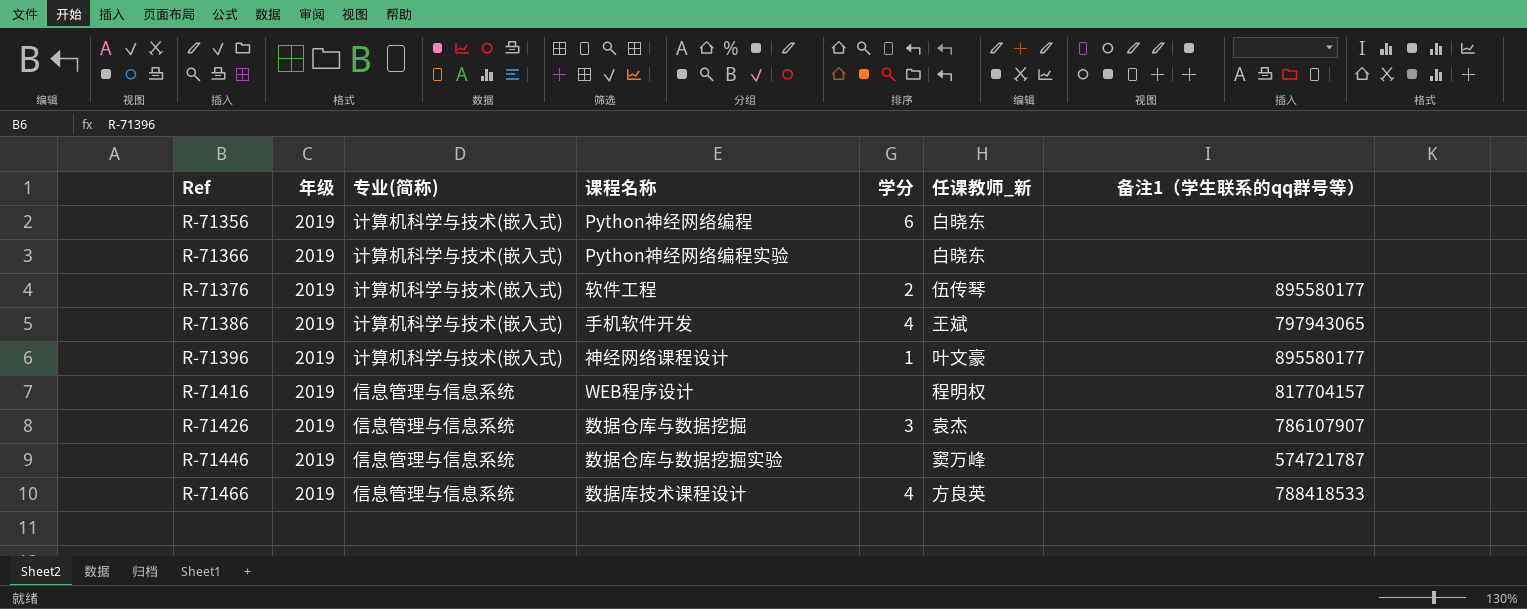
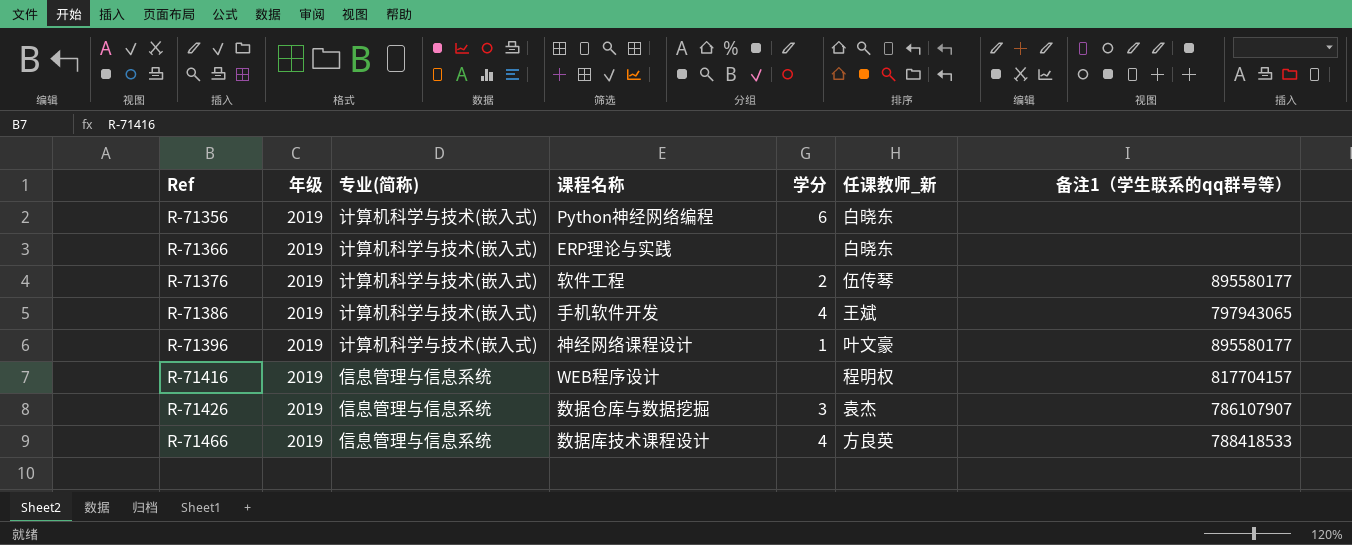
row R-71446: 2019 | 信息管理与信息系统 | 数据仓库与数据挖掘实验 | none | 窦万峰 | 574721787 -> none
R-71366 | 课程名称: Python神经网络编程实验 -> ERP理论与实践

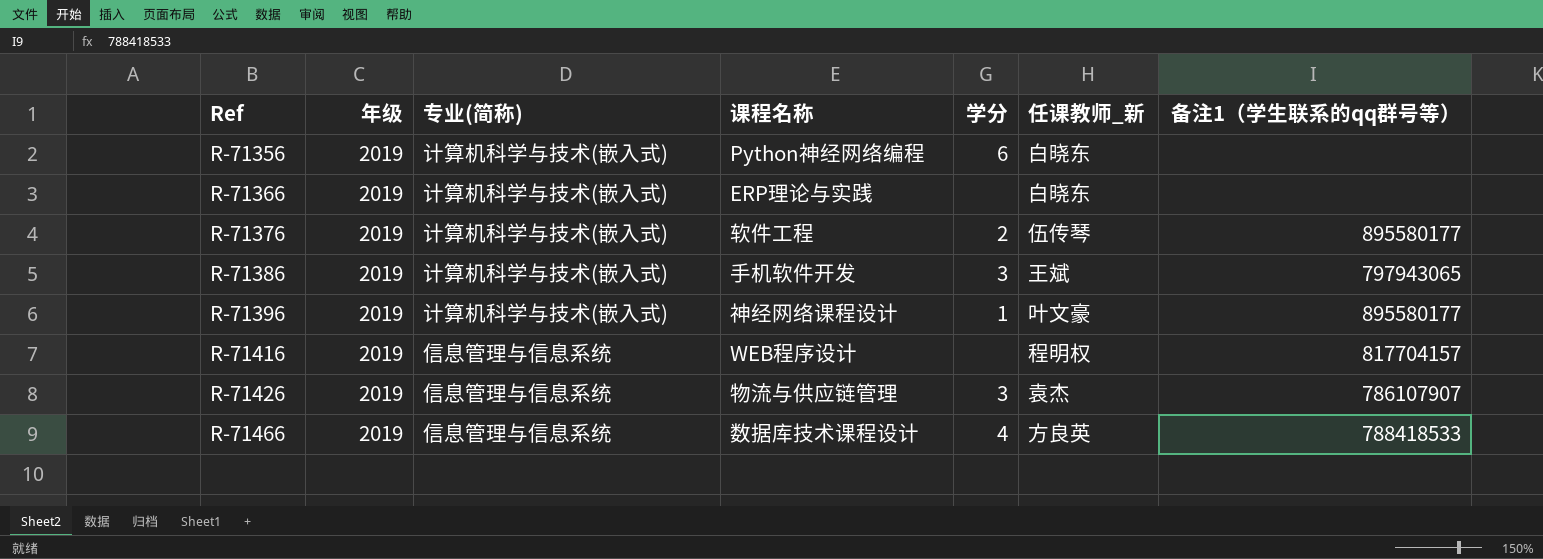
R-71386 | 学分: 4 -> 3
R-71426 | 课程名称: 数据仓库与数据挖掘 -> 物流与供应链管理

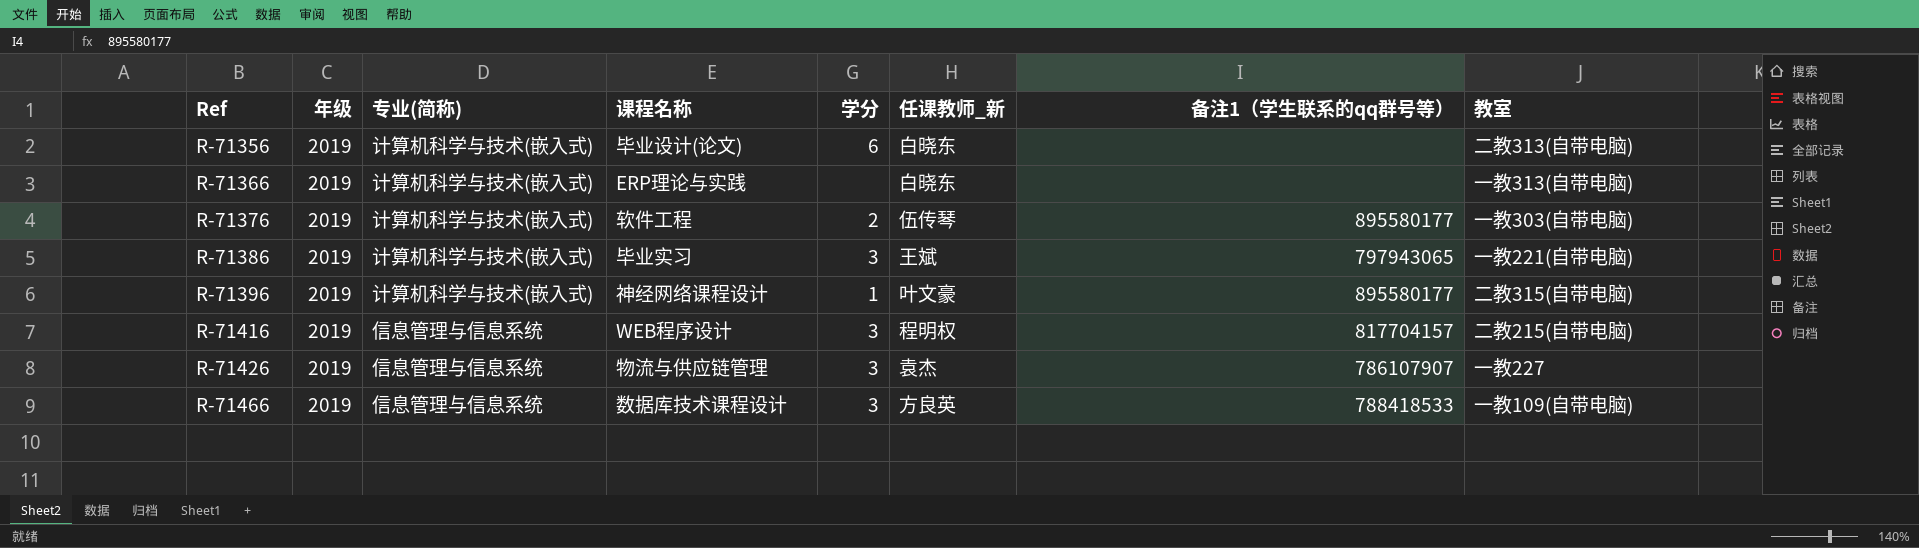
column 教室 | position: none -> 8
R-71356 | 课程名称: Python神经网络编程 -> 毕业设计(论文)
R-71386 | 课程名称: 手机软件开发 -> 毕业实习
R-71416 | 学分: none -> 3
R-71466 | 学分: 4 -> 3

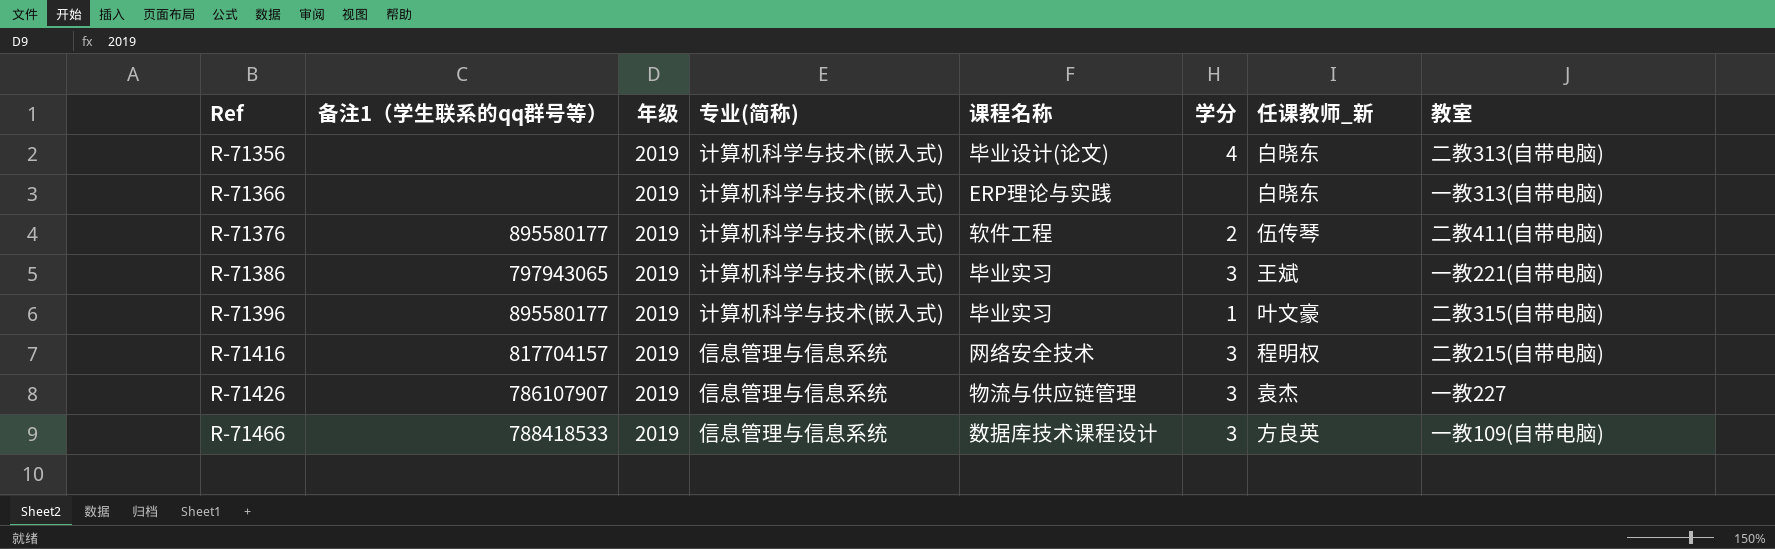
column 备注1（学生联系的qq群号等） | position: 7 -> 2
R-71356 | 学分: 6 -> 4
R-71376 | 教室: 一教303(自带电脑) -> 二教411(自带电脑)
R-71396 | 课程名称: 神经网络课程设计 -> 毕业实习
R-71416 | 课程名称: WEB程序设计 -> 网络安全技术

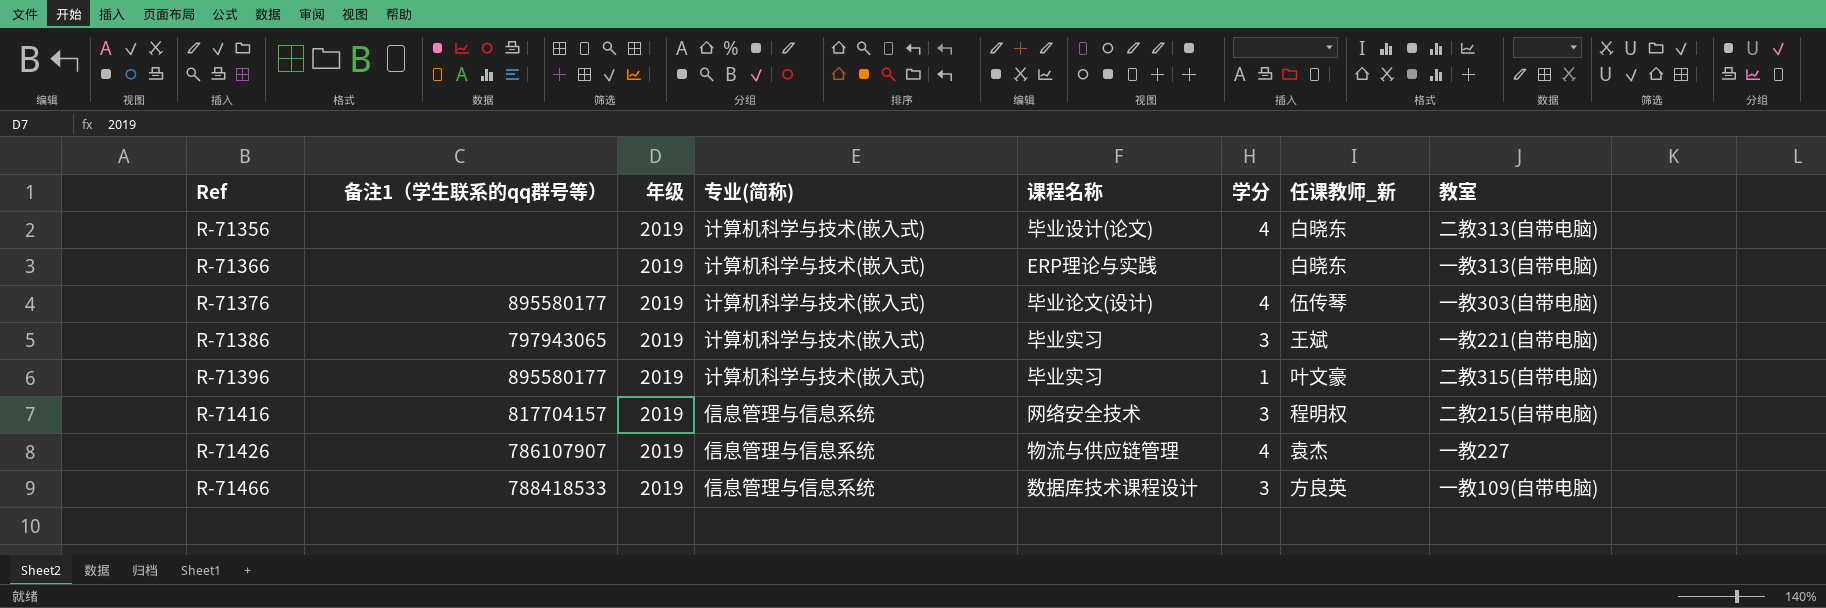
R-71376 | 课程名称: 软件工程 -> 毕业论文(设计)
R-71376 | 学分: 2 -> 4
R-71376 | 教室: 二教411(自带电脑) -> 一教303(自带电脑)
R-71426 | 学分: 3 -> 4

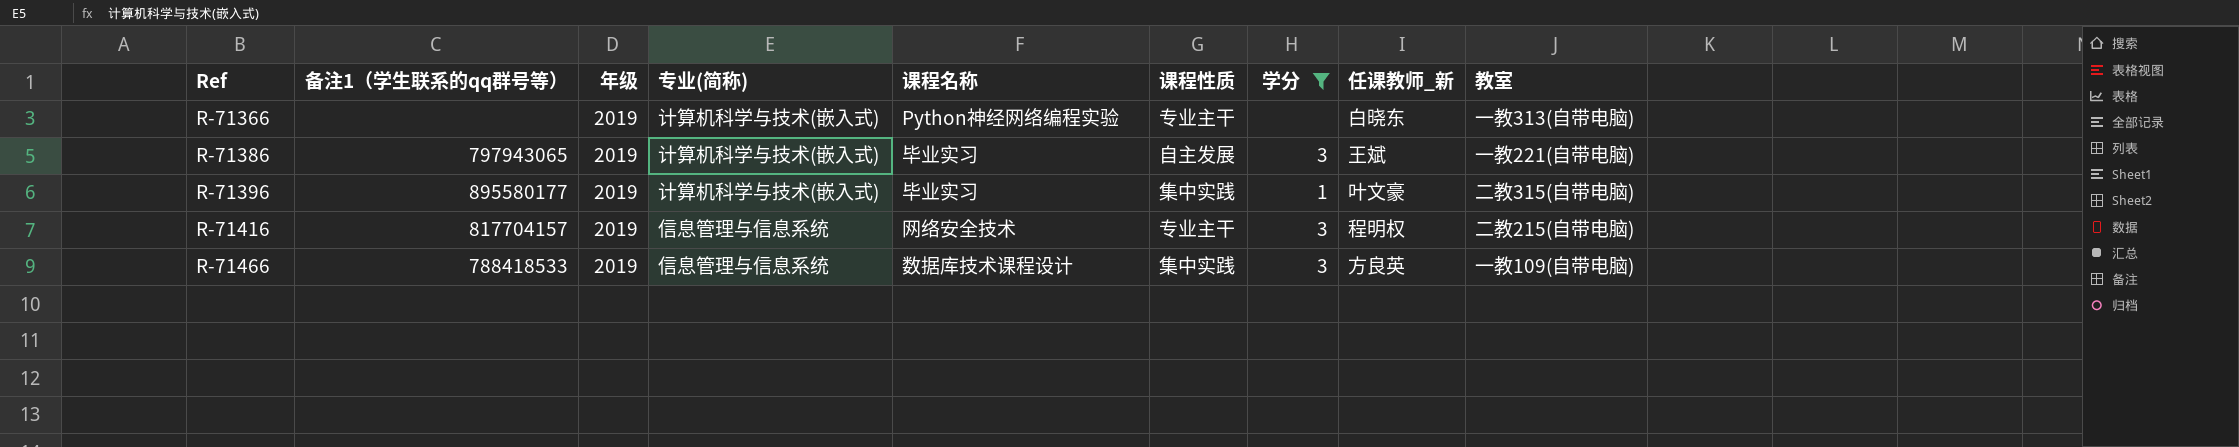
filter: none -> 学分 != 4
column 课程性质 | position: none -> 6
R-71366 | 课程名称: ERP理论与实践 -> Python神经网络编程实验

